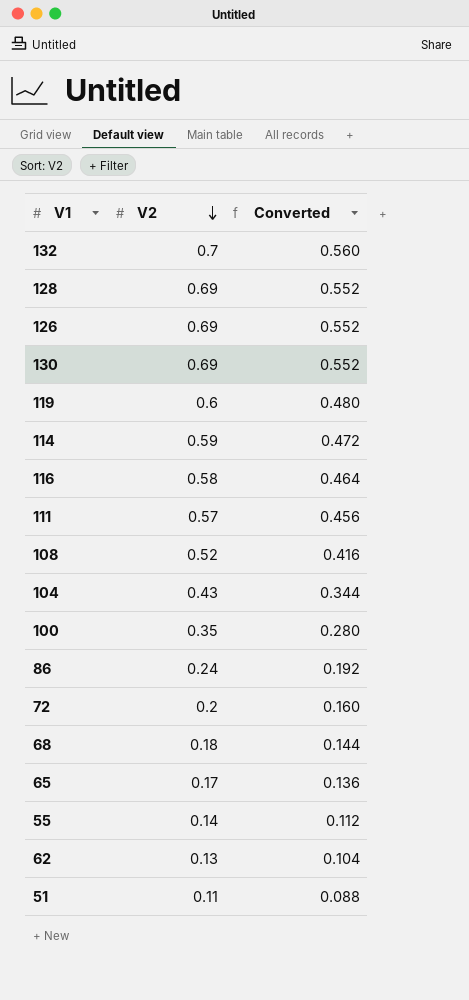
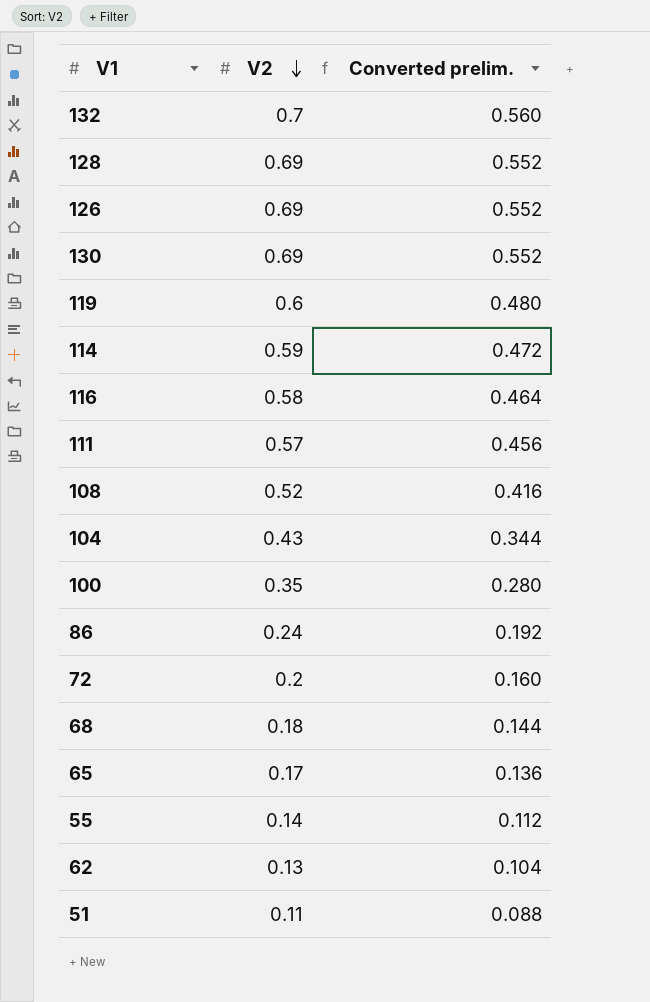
column name: Converted -> Converted prelim.

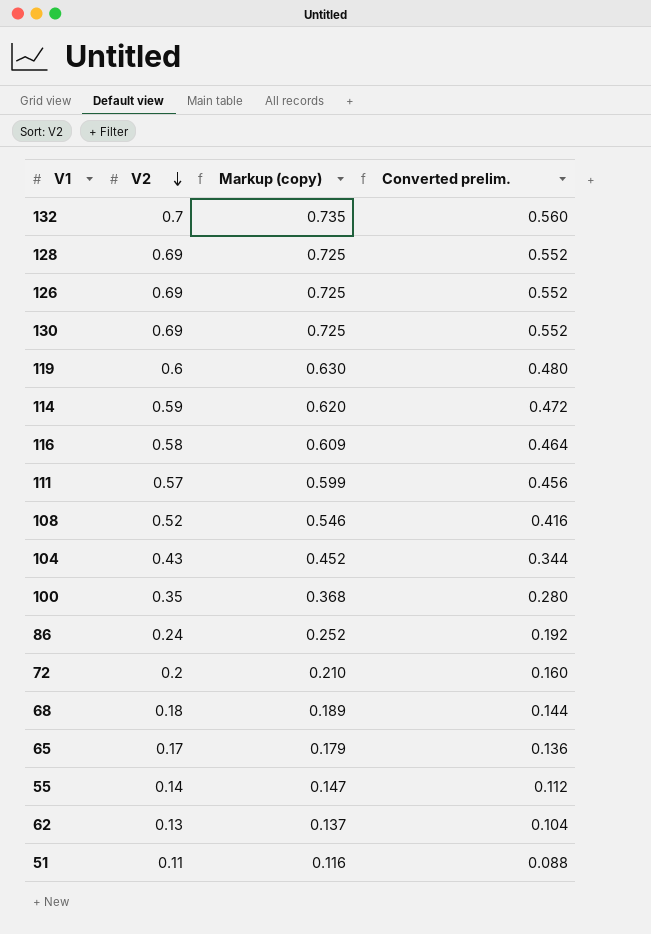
column Markup (copy) | formula: none -> [V2] * 1.05

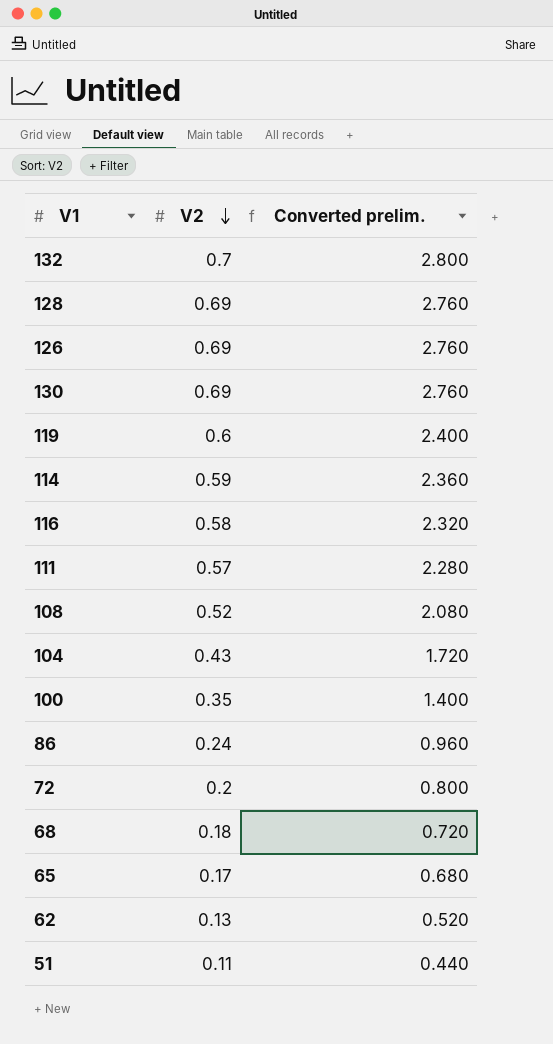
column Markup (copy) | formula: [V2] * 1.05 -> none
column Converted prelim. | formula: [V2] * 0.8 -> [V2] * 4
row 55: 0.14 | 0.147 | 0.112 -> none

